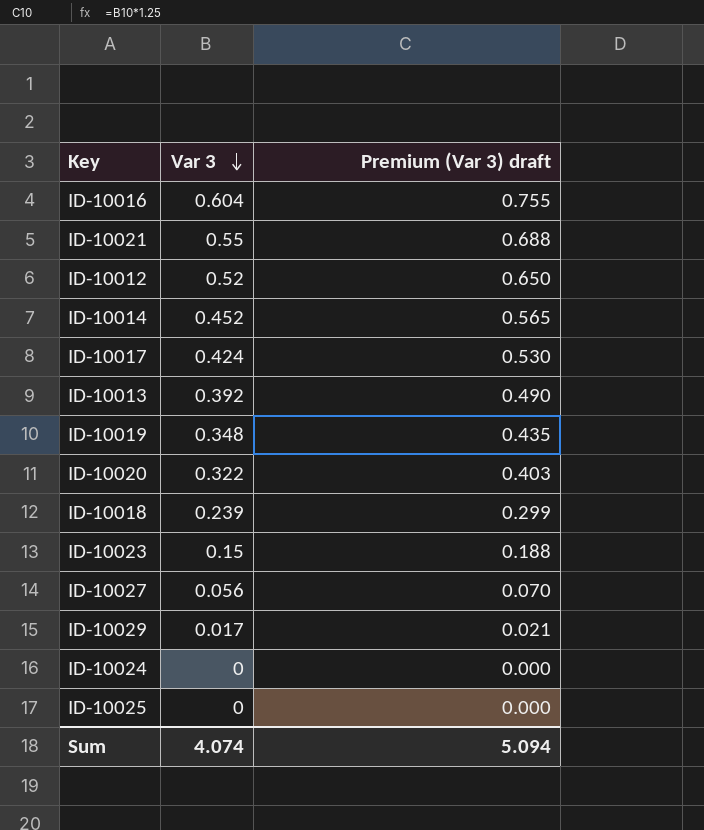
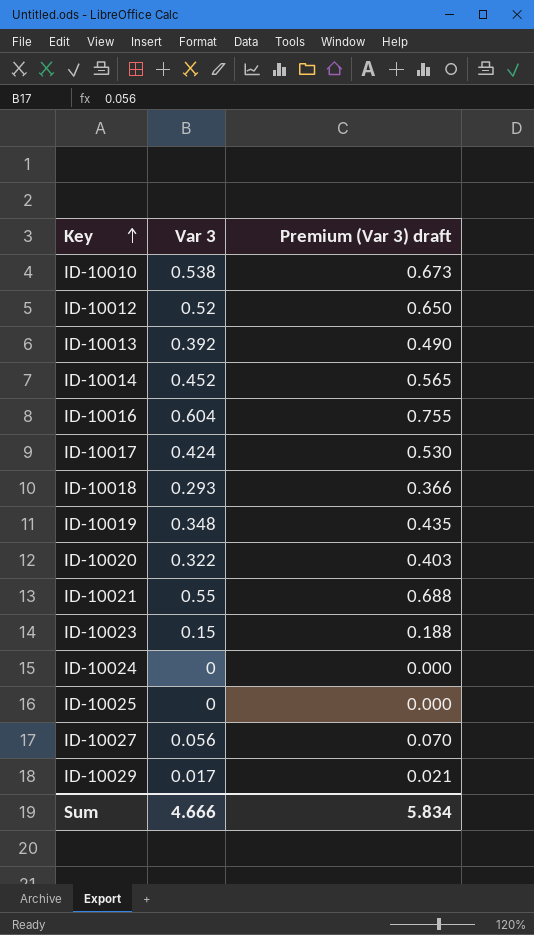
row order: Var 3 descending -> Key ascending
row ID-10010: none -> 0.538 | 0.673
ID-10018 | Var 3: 0.239 -> 0.293
ID-10018 | Premium (Var 3) draft: 0.299 -> 0.366
Sum | Var 3: 4.074 -> 4.666
Sum | Premium (Var 3) draft: 5.094 -> 5.834

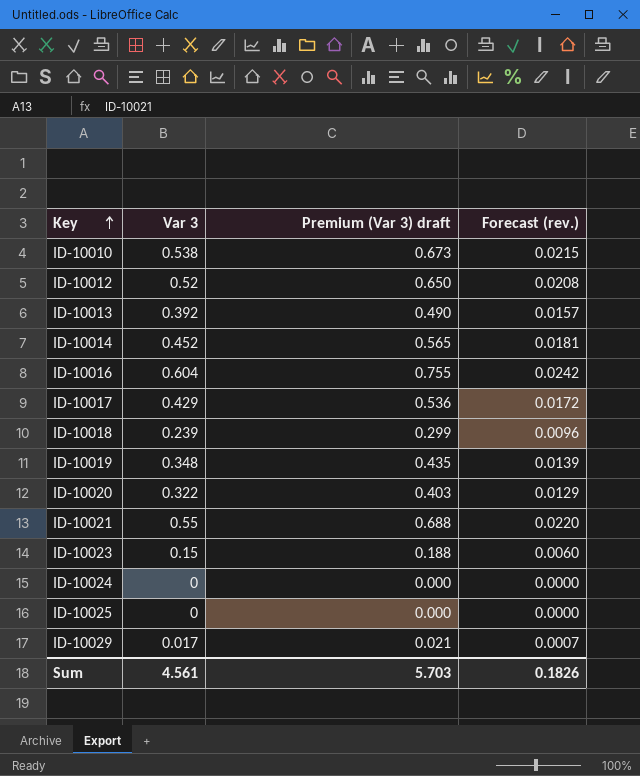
column Forecast (rev.) | formula: none -> [Var 3] * 0.04
row ID-10027: 0.056 | 0.070 -> none
ID-10017 | Var 3: 0.424 -> 0.429
ID-10017 | Premium (Var 3) draft: 0.530 -> 0.536
ID-10018 | Var 3: 0.293 -> 0.239
ID-10018 | Premium (Var 3) draft: 0.366 -> 0.299
Sum | Var 3: 4.666 -> 4.561
Sum | Premium (Var 3) draft: 5.834 -> 5.703

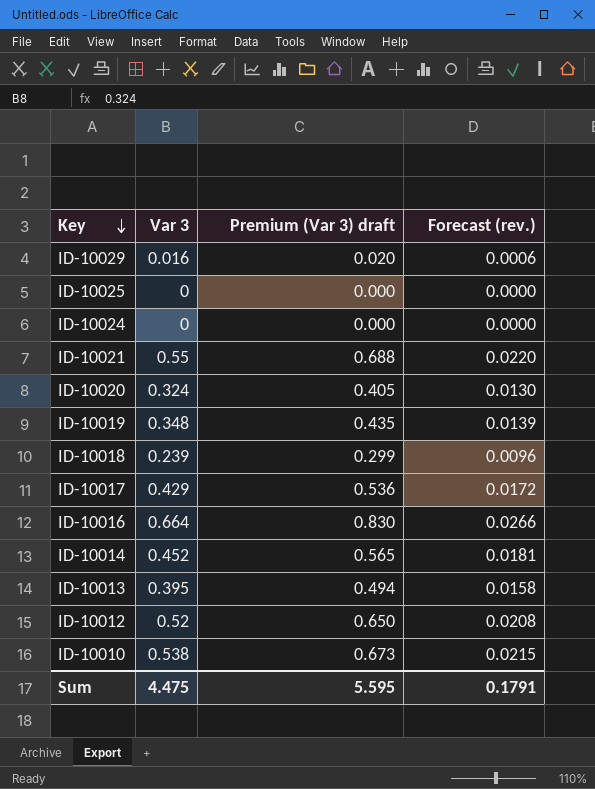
row order: Key ascending -> Key descending
row ID-10023: 0.15 | 0.188 | 0.0060 -> none
ID-10029 | Var 3: 0.017 -> 0.016
ID-10029 | Premium (Var 3) draft: 0.021 -> 0.020
ID-10029 | Forecast (rev.): 0.0007 -> 0.0006
ID-10020 | Var 3: 0.322 -> 0.324
ID-10020 | Premium (Var 3) draft: 0.403 -> 0.405
ID-10020 | Forecast (rev.): 0.0129 -> 0.0130
ID-10016 | Var 3: 0.604 -> 0.664
ID-10016 | Premium (Var 3) draft: 0.755 -> 0.830
ID-10016 | Forecast (rev.): 0.0242 -> 0.0266
ID-10013 | Var 3: 0.392 -> 0.395
ID-10013 | Premium (Var 3) draft: 0.490 -> 0.494
ID-10013 | Forecast (rev.): 0.0157 -> 0.0158
Sum | Var 3: 4.561 -> 4.475
Sum | Premium (Var 3) draft: 5.703 -> 5.595
Sum | Forecast (rev.): 0.1826 -> 0.1791

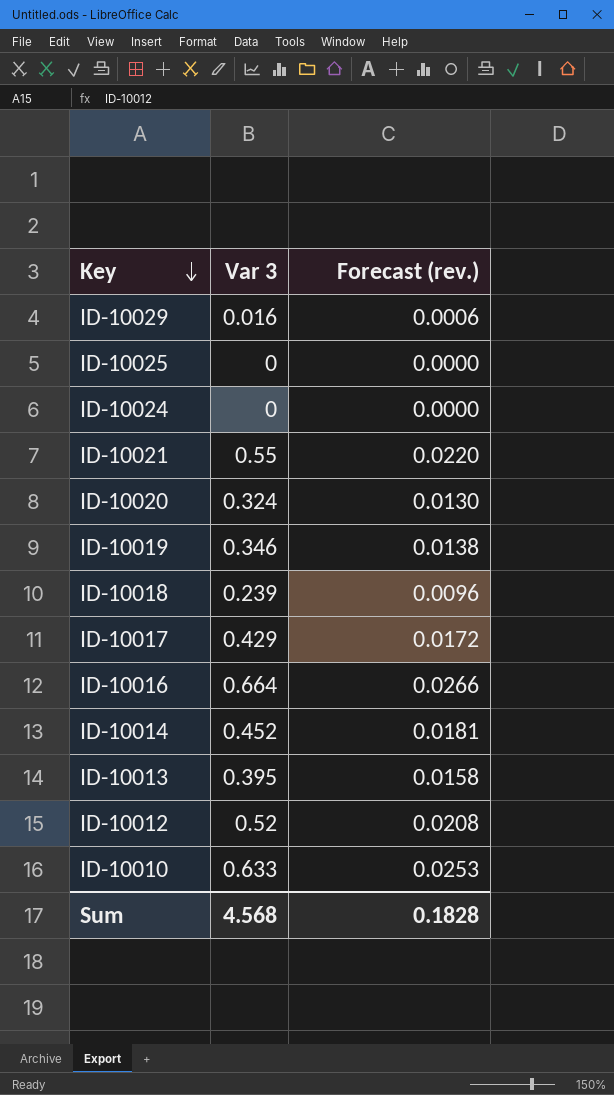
column Premium (Var 3) draft | formula: [Var 3] * 1.25 -> none
ID-10019 | Var 3: 0.348 -> 0.346
ID-10019 | Forecast (rev.): 0.0139 -> 0.0138
ID-10010 | Var 3: 0.538 -> 0.633
ID-10010 | Forecast (rev.): 0.0215 -> 0.0253
Sum | Var 3: 4.475 -> 4.568
Sum | Forecast (rev.): 0.1791 -> 0.1828

